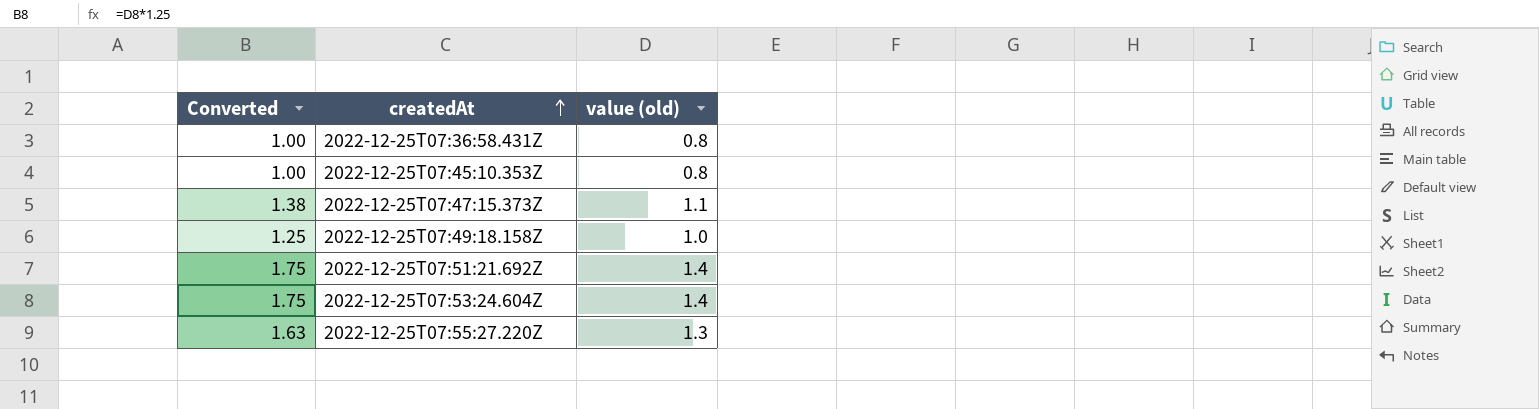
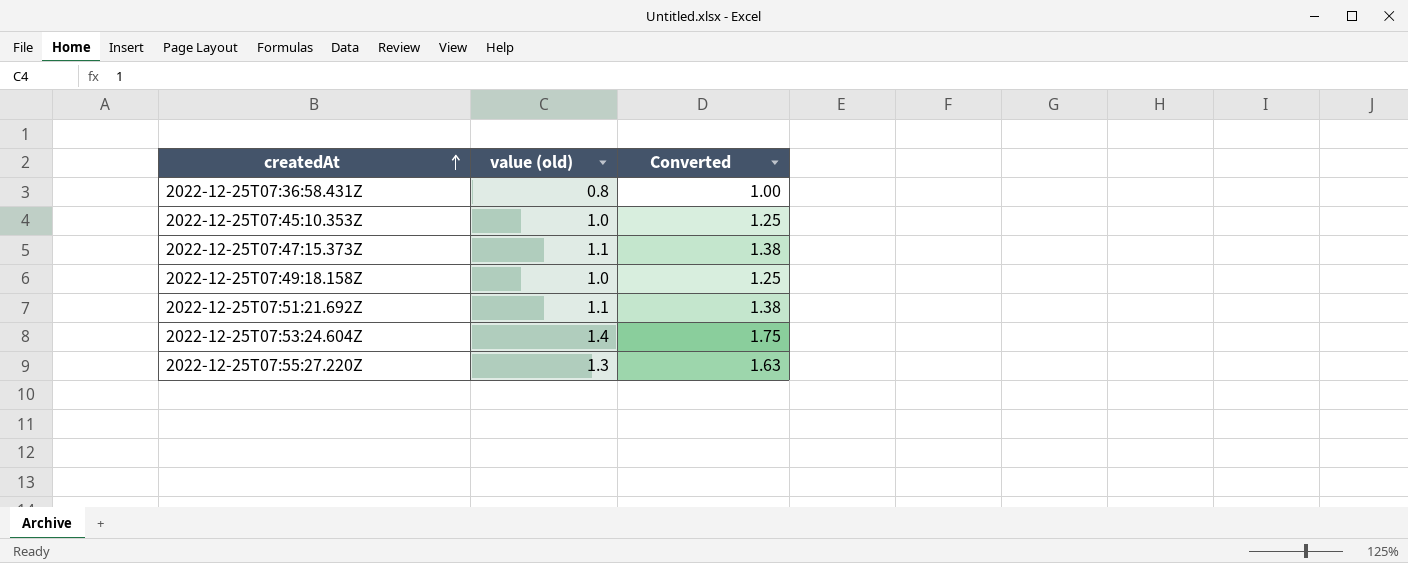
column Converted | position: 1 -> 3
2022-12-25T07:45:10.353Z | value (old): 0.8 -> 1.0
2022-12-25T07:45:10.353Z | Converted: 1.00 -> 1.25
2022-12-25T07:51:21.692Z | value (old): 1.4 -> 1.1
2022-12-25T07:51:21.692Z | Converted: 1.75 -> 1.38

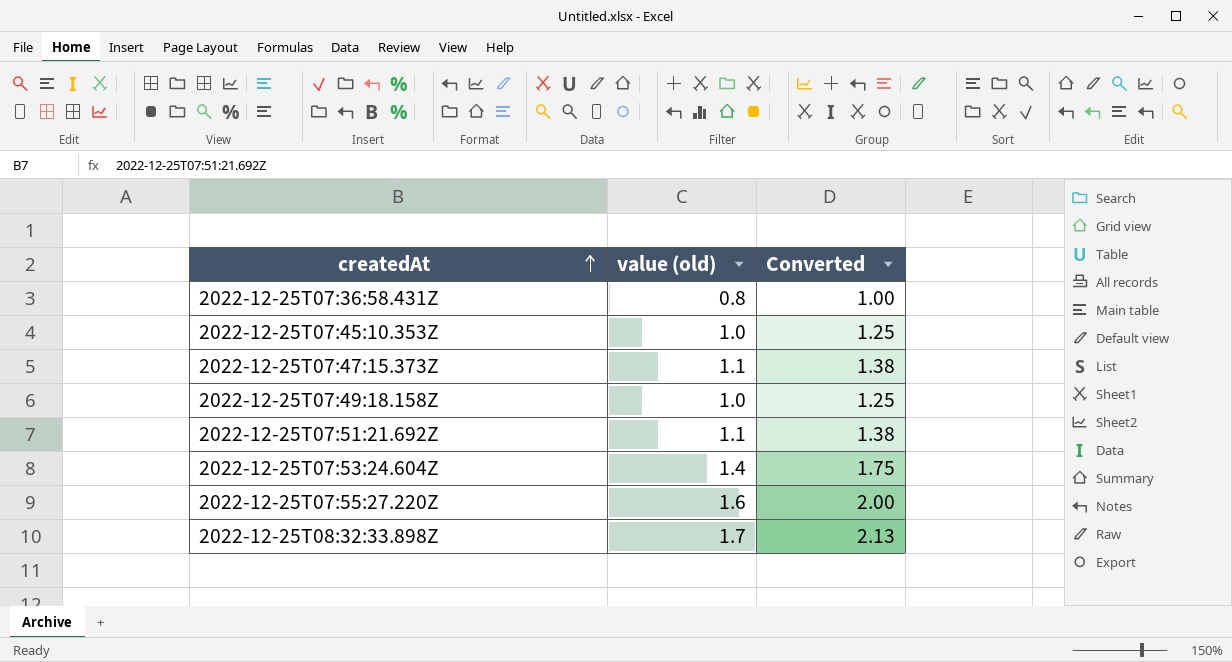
2022-12-25T07:55:27.220Z | value (old): 1.3 -> 1.6
2022-12-25T07:55:27.220Z | Converted: 1.63 -> 2.00
row 2022-12-25T08:32:33.898Z: none -> 1.7 | 2.13

